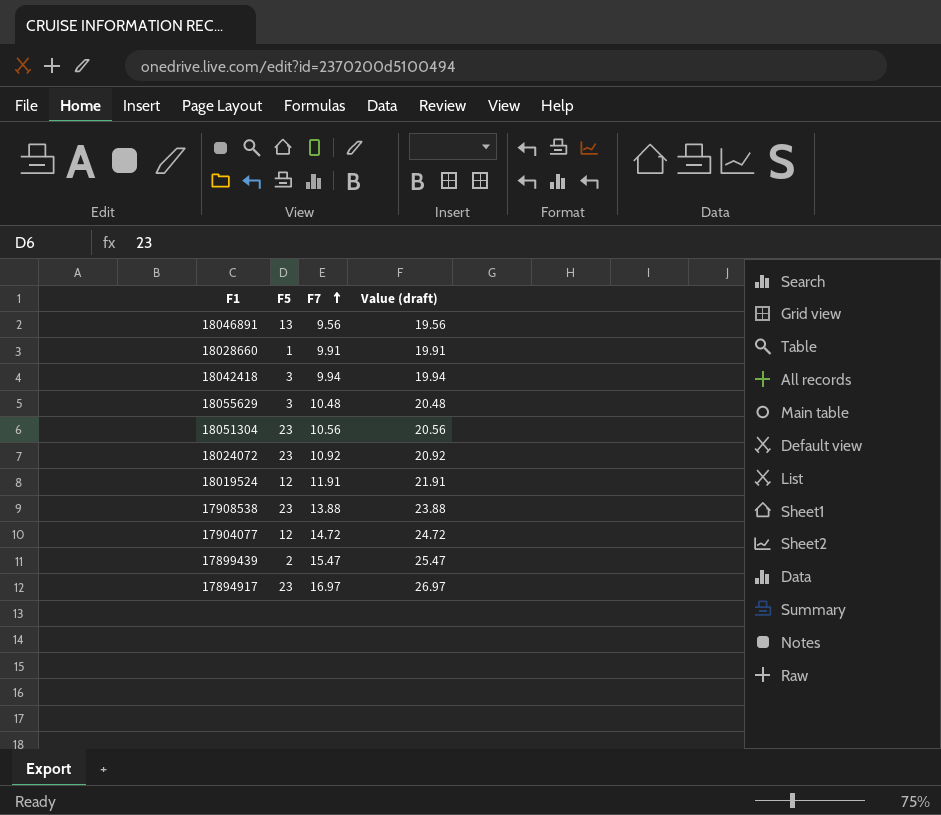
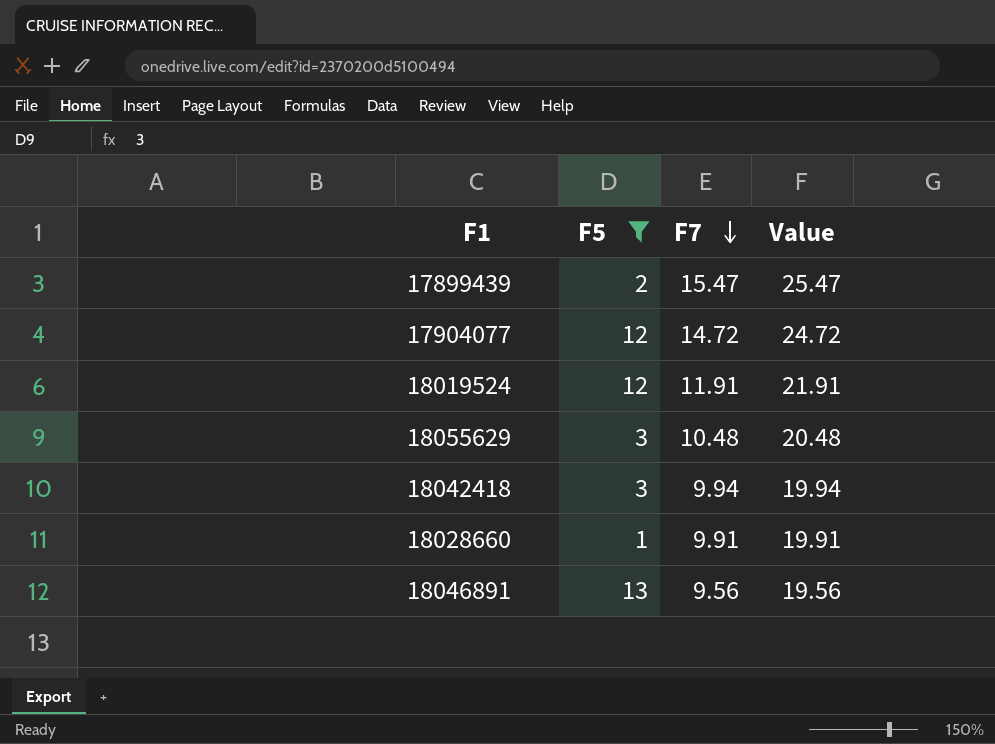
filter: none -> F5 != 23
row order: F7 ascending -> F7 descending
column name: Value (draft) -> Value

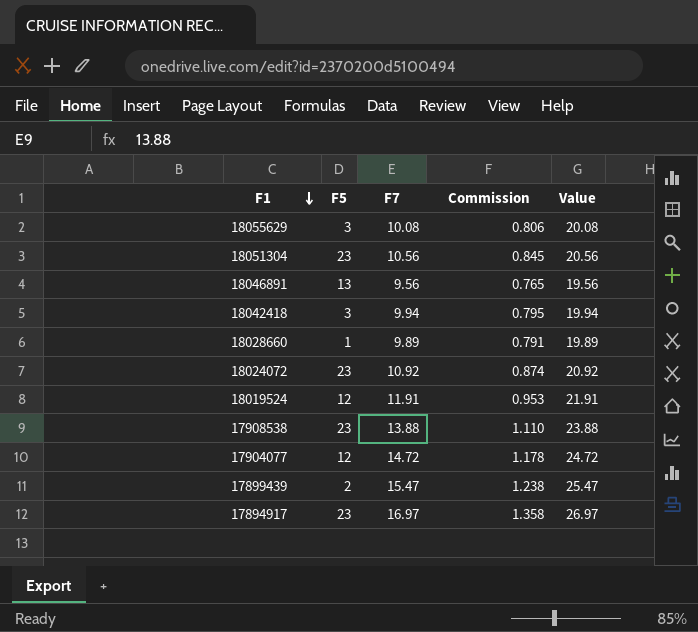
filter: F5 != 23 -> none
row order: F7 descending -> F1 descending
column Commission | formula: none -> [F7] * 0.08
18055629 | F7: 10.48 -> 10.08
18055629 | Value: 20.48 -> 20.08
18028660 | F7: 9.91 -> 9.89
18028660 | Value: 19.91 -> 19.89

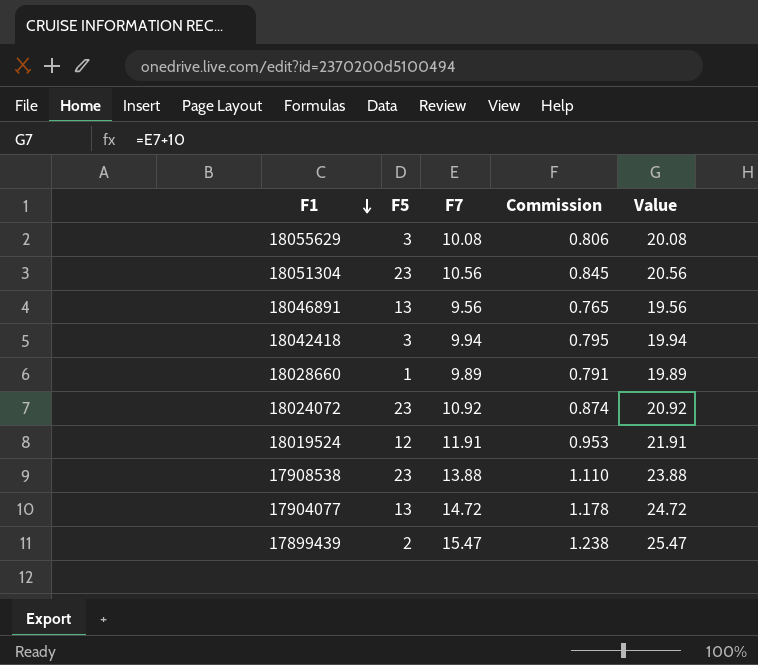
row 17894917: 23 | 16.97 | 1.358 | 26.97 -> none
17904077 | F5: 12 -> 13

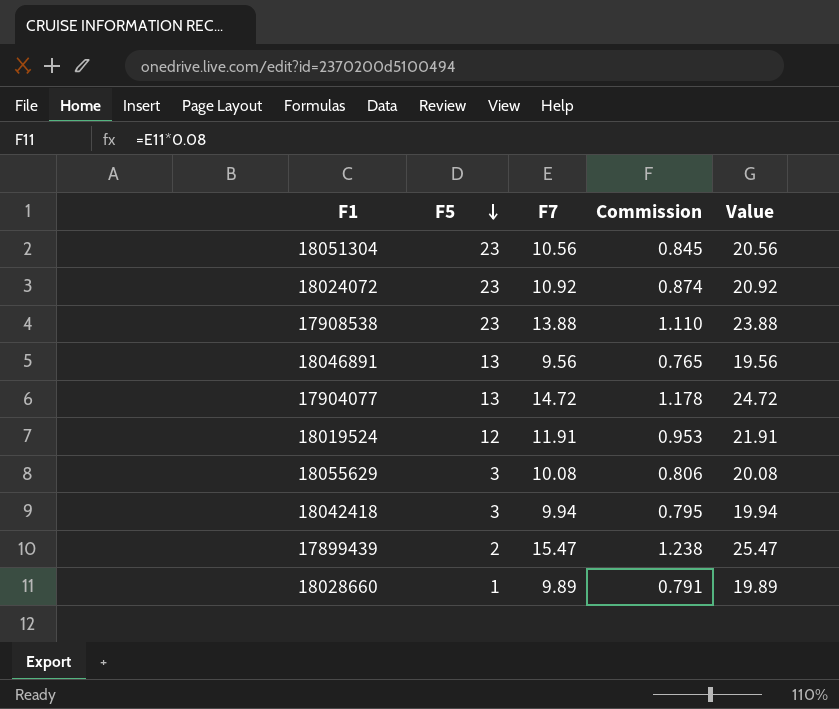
row order: F1 descending -> F5 descending

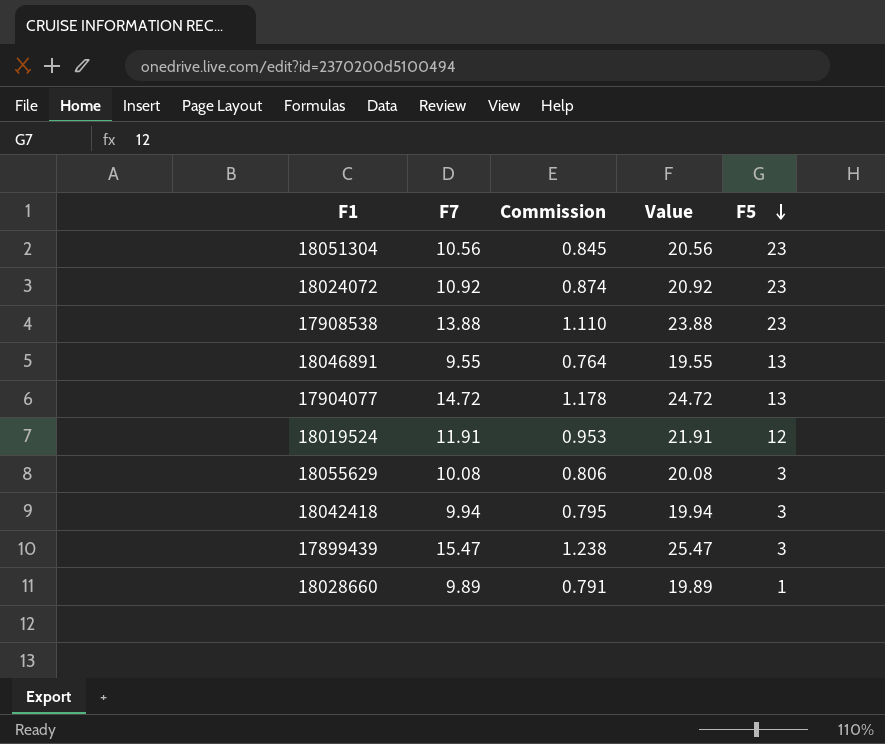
column F5 | position: 2 -> 5
18046891 | F7: 9.56 -> 9.55
18046891 | Commission: 0.765 -> 0.764
18046891 | Value: 19.56 -> 19.55
17899439 | F5: 2 -> 3

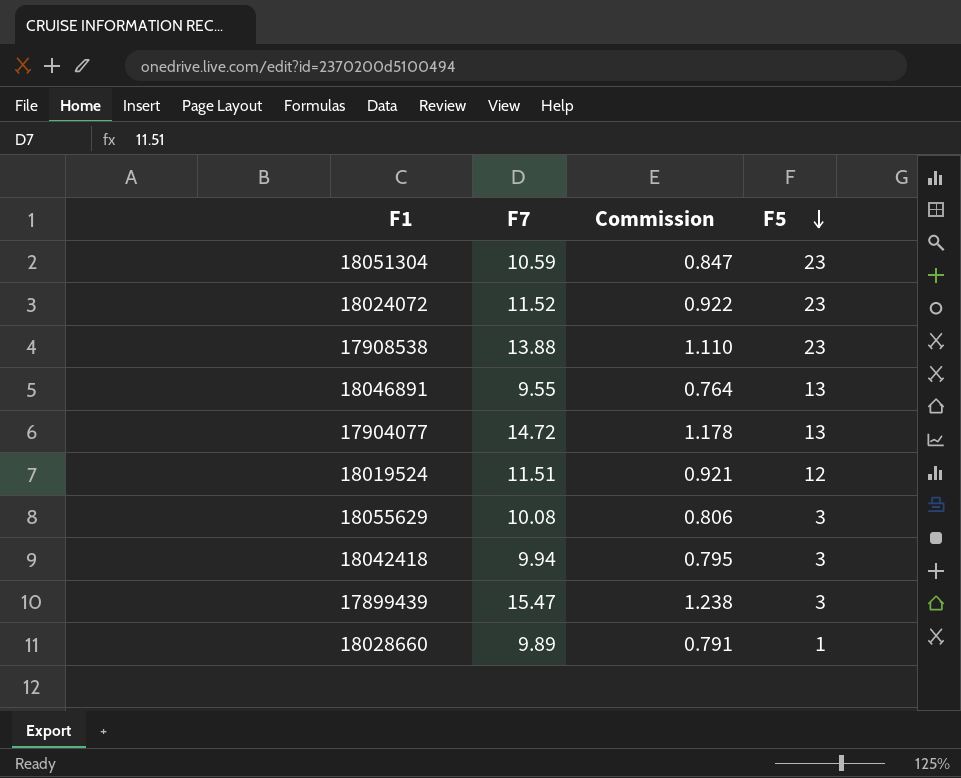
column Value | formula: [F7] + 10 -> none
18051304 | F7: 10.56 -> 10.59
18051304 | Commission: 0.845 -> 0.847
18024072 | F7: 10.92 -> 11.52
18024072 | Commission: 0.874 -> 0.922
18019524 | F7: 11.91 -> 11.51
18019524 | Commission: 0.953 -> 0.921

